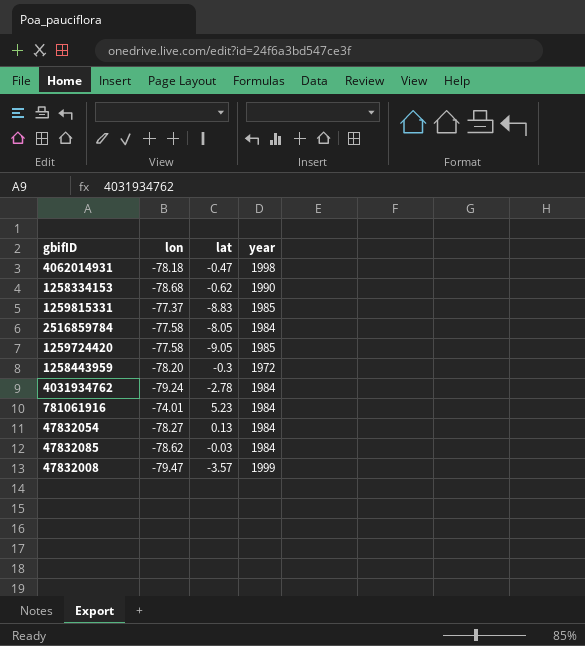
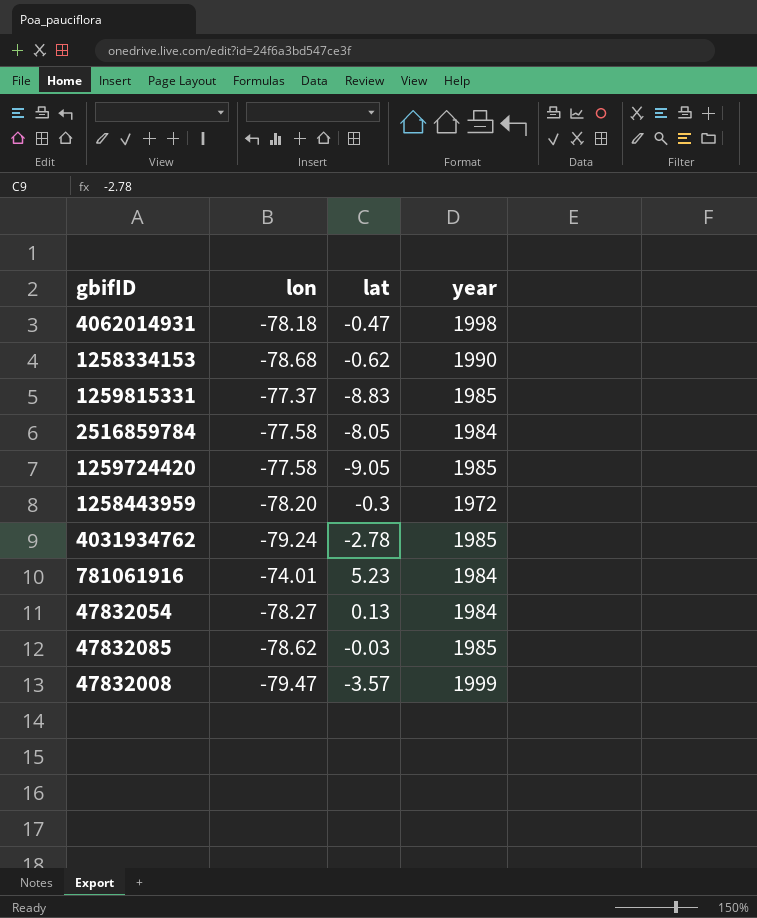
4031934762 | year: 1984 -> 1985
47832085 | year: 1984 -> 1985

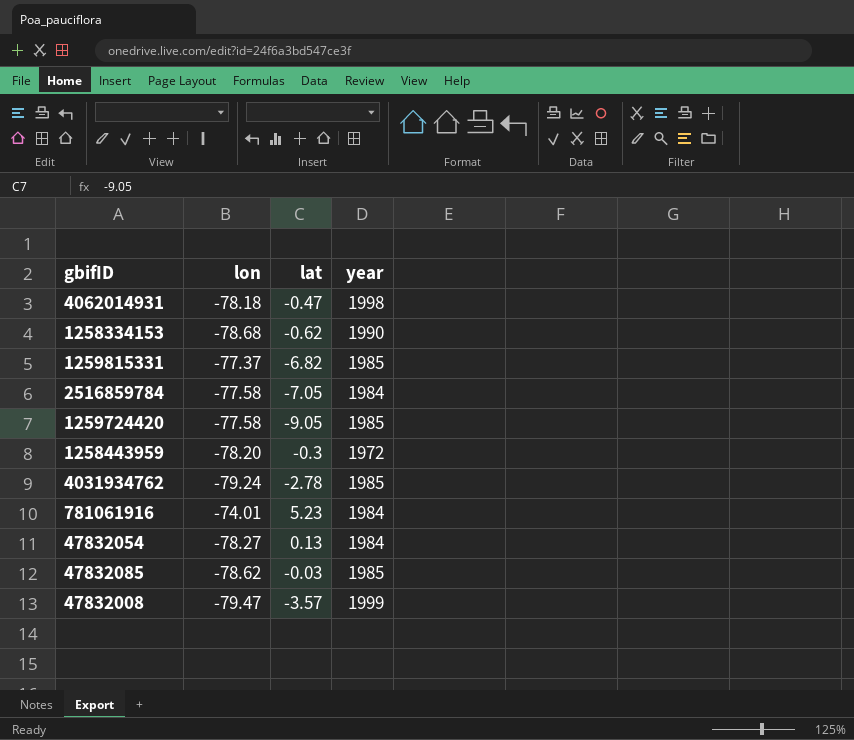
1259815331 | lat: -8.83 -> -6.82
2516859784 | lat: -8.05 -> -7.05

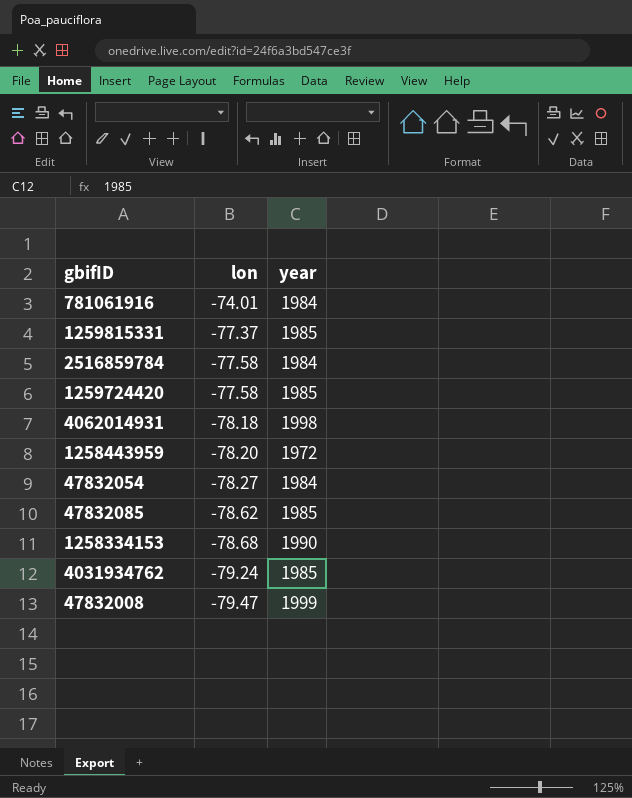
row order: none -> lon descending
column lat | position: 3 -> none

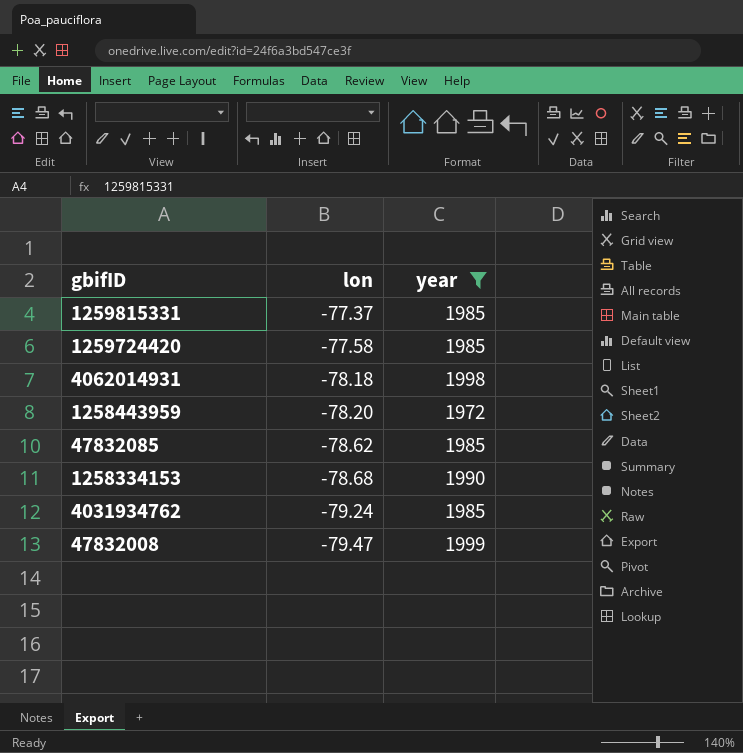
filter: none -> year != 1984

